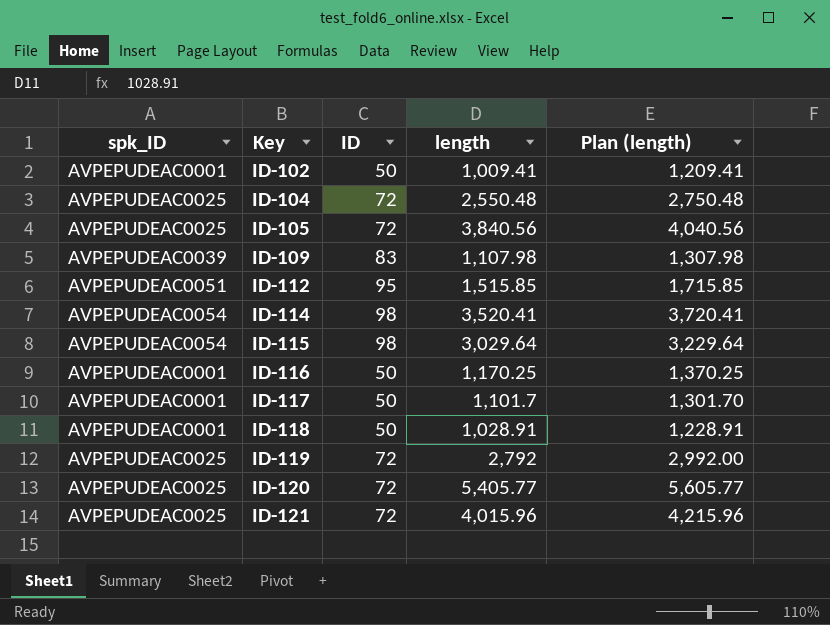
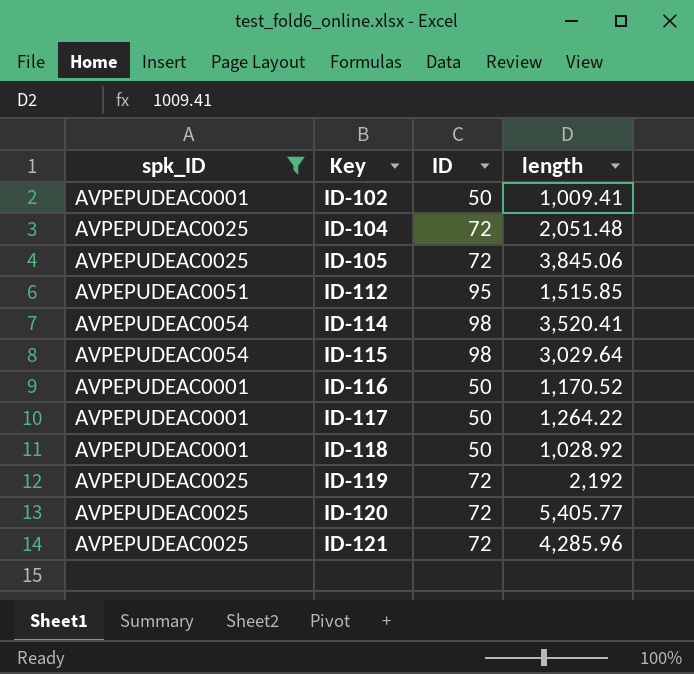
filter: none -> spk_ID != AVPEPUDEAC0039
column Plan (length) | formula: [length] + 200 -> none
ID-104 | length: 2,550.48 -> 2,051.48
ID-105 | length: 3,840.56 -> 3,845.06
ID-116 | length: 1,170.25 -> 1,170.52
ID-117 | length: 1,101.7 -> 1,264.22
ID-118 | length: 1,028.91 -> 1,028.92
ID-119 | length: 2,792 -> 2,192
ID-121 | length: 4,015.96 -> 4,285.96

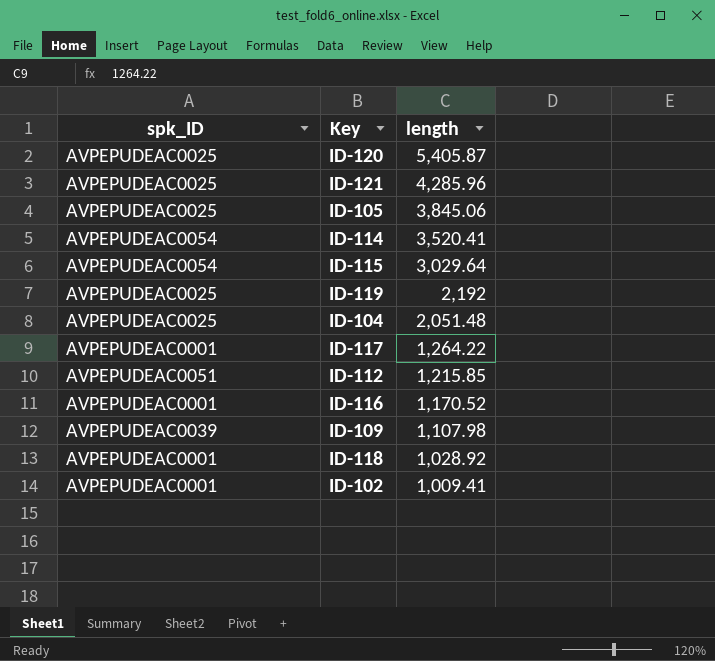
filter: spk_ID != AVPEPUDEAC0039 -> none
row order: Key ascending -> length descending
column ID | position: 3 -> none
ID-120 | length: 5,405.77 -> 5,405.87
ID-112 | length: 1,515.85 -> 1,215.85

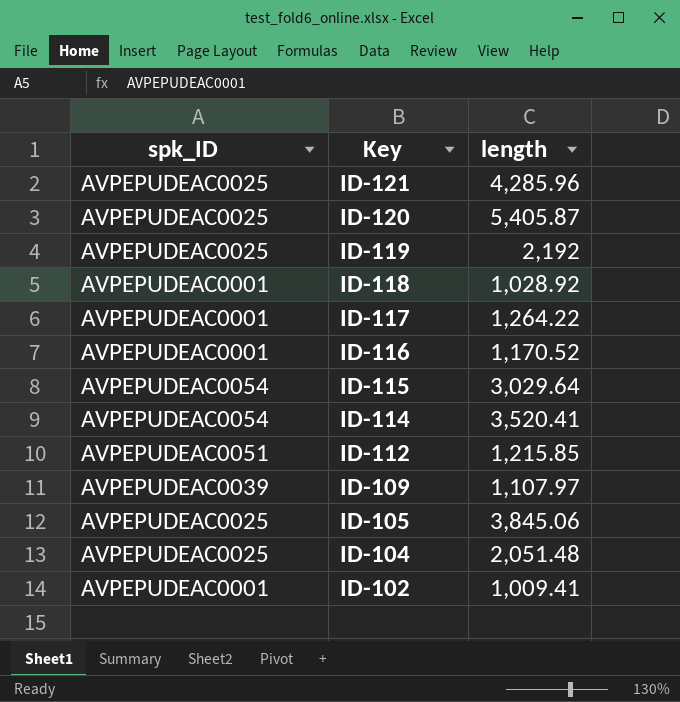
row order: length descending -> Key descending
ID-109 | length: 1,107.98 -> 1,107.97

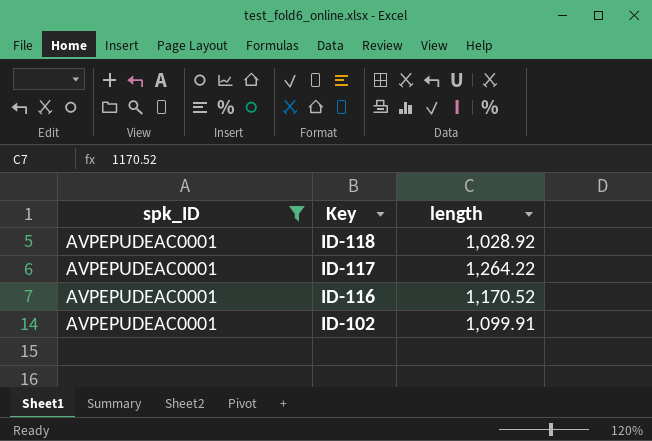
filter: none -> spk_ID = AVPEPUDEAC0001
ID-102 | length: 1,009.41 -> 1,099.91

